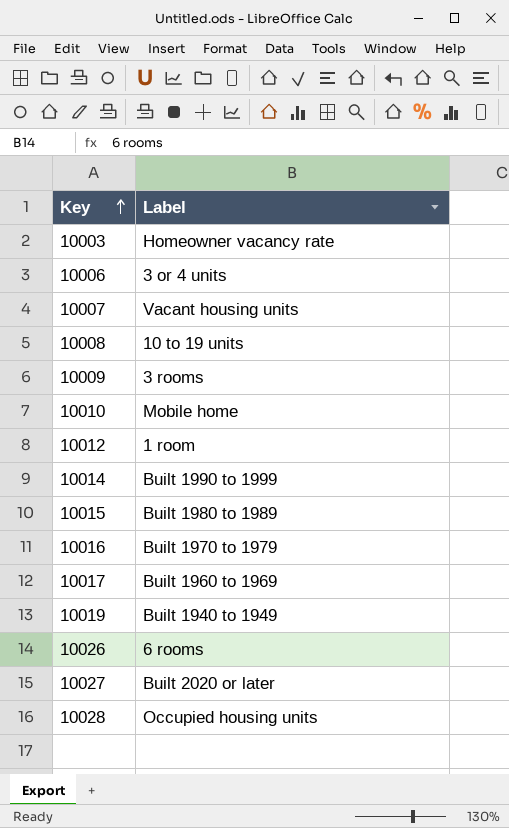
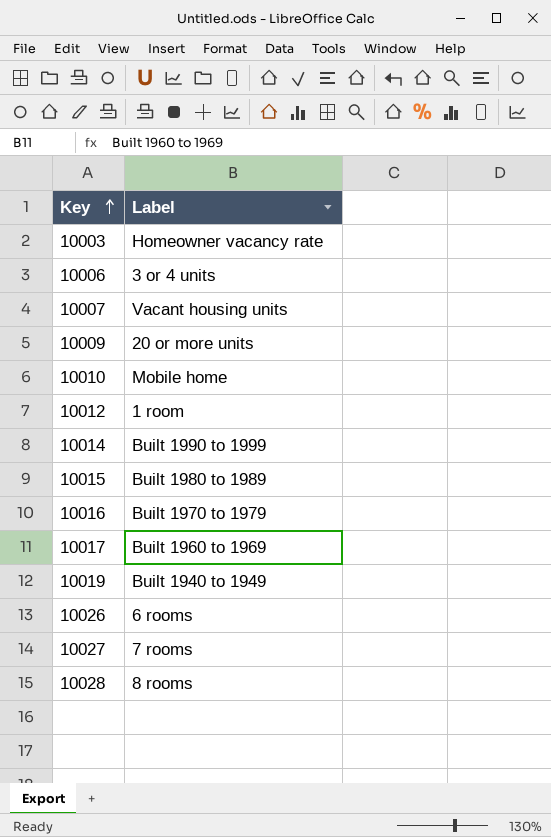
row 10008: 10 to 19 units -> none
10009 | Label: 3 rooms -> 20 or more units
10027 | Label: Built 2020 or later -> 7 rooms
10028 | Label: Occupied housing units -> 8 rooms

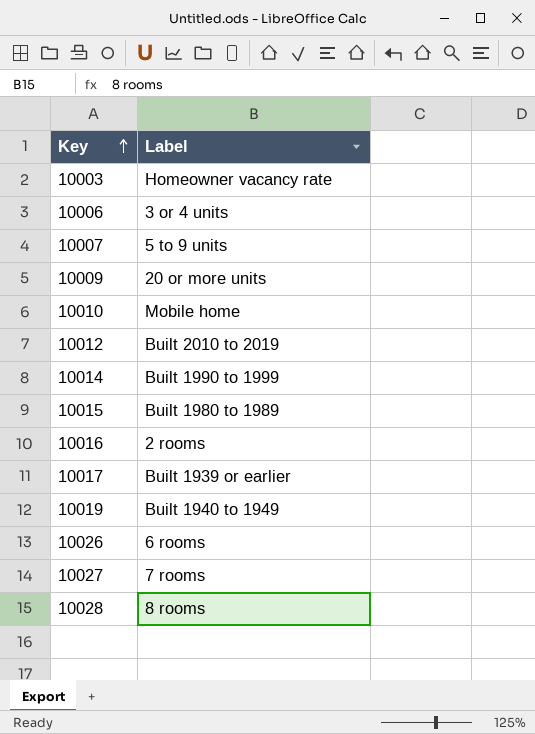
10007 | Label: Vacant housing units -> 5 to 9 units
10012 | Label: 1 room -> Built 2010 to 2019
10016 | Label: Built 1970 to 1979 -> 2 rooms
10017 | Label: Built 1960 to 1969 -> Built 1939 or earlier

